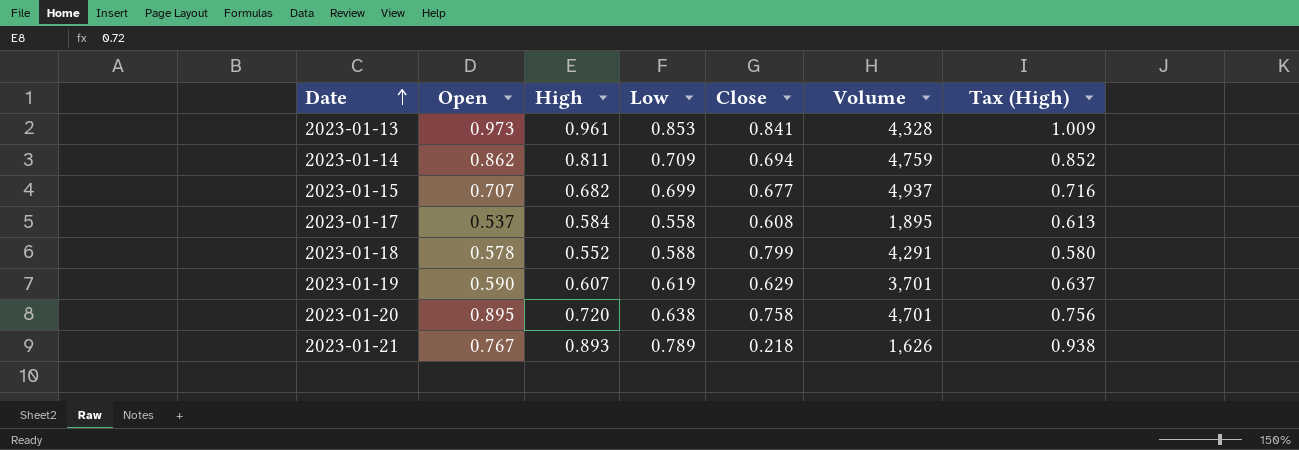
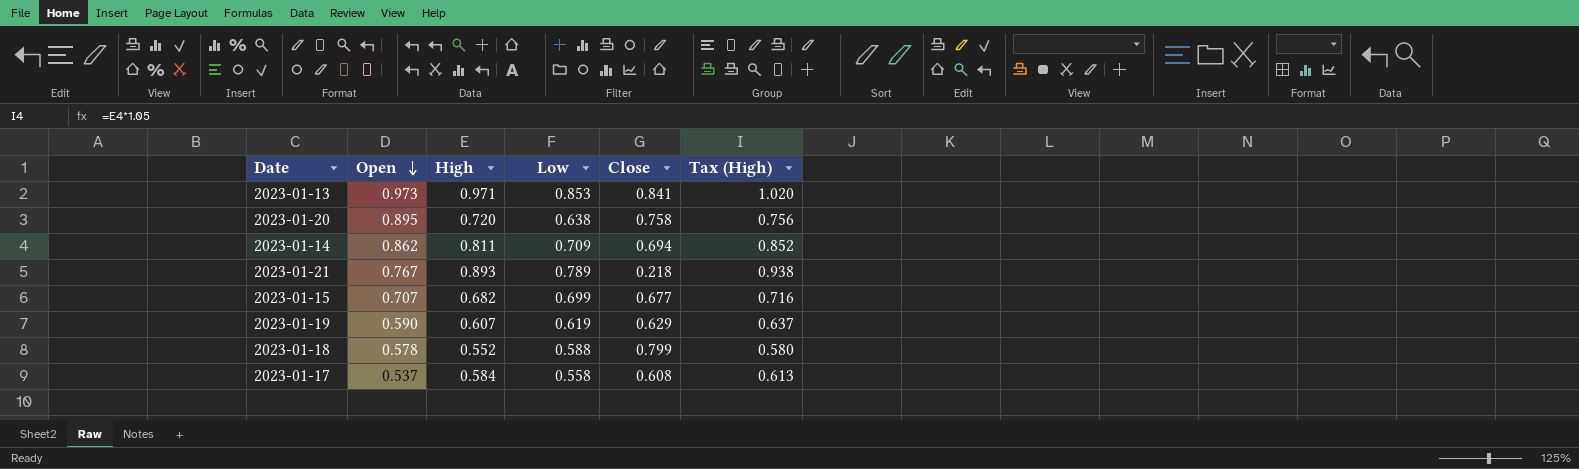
row order: Date ascending -> Open descending
column Volume | position: 6 -> none
2023-01-13 | High: 0.961 -> 0.971
2023-01-13 | Tax (High): 1.009 -> 1.020

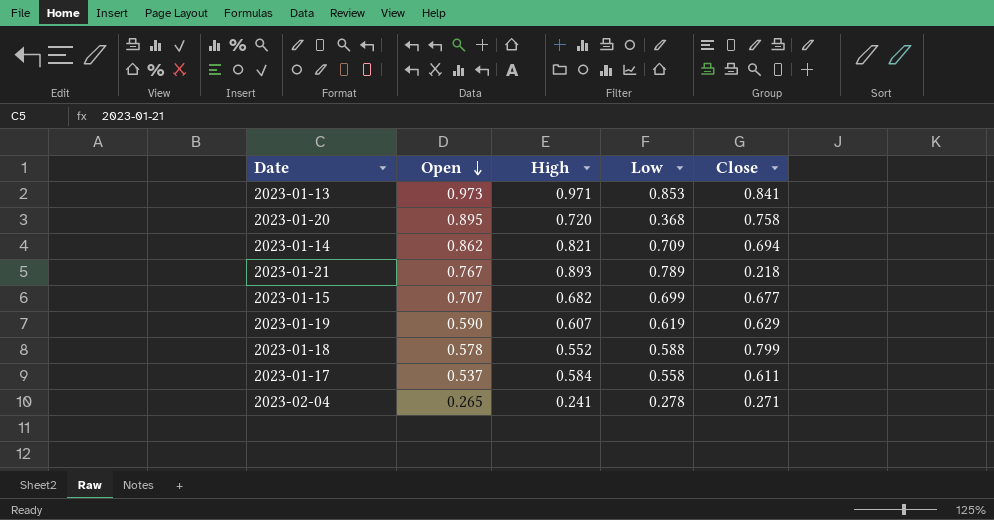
column Tax (High) | formula: [High] * 1.05 -> none
2023-01-20 | Low: 0.638 -> 0.368
2023-01-14 | High: 0.811 -> 0.821
2023-01-17 | Close: 0.608 -> 0.611
row 2023-02-04: none -> 0.265 | 0.241 | 0.278 | 0.271

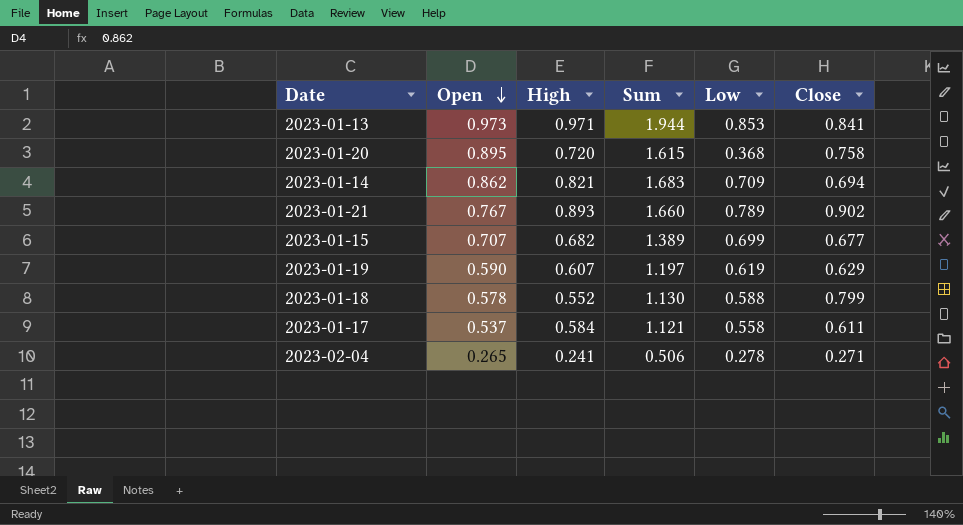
column Sum | formula: none -> [Open] + [High]
2023-01-21 | Close: 0.218 -> 0.902

